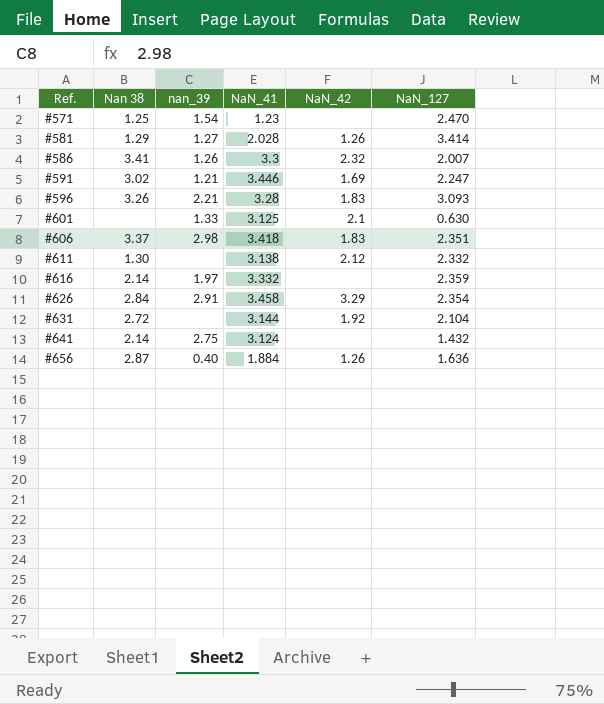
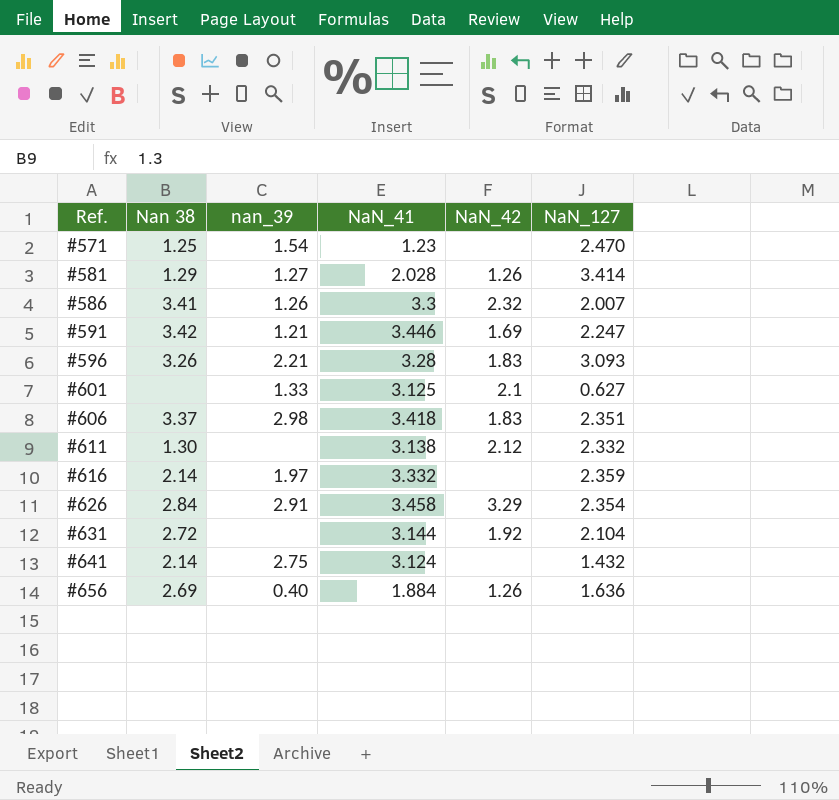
#591 | Nan 38: 3.02 -> 3.42
#601 | NaN_127: 0.630 -> 0.627
#656 | Nan 38: 2.87 -> 2.69

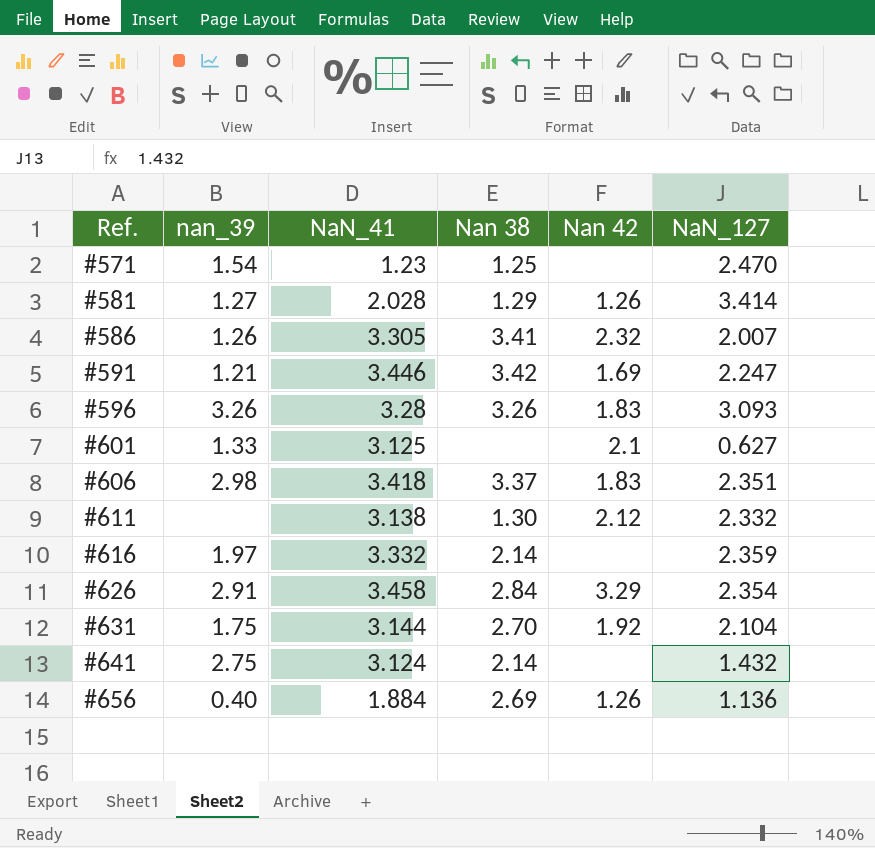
column Nan 38 | position: 2 -> 4
column name: NaN_42 -> Nan 42
#586 | NaN_41: 3.3 -> 3.305
#596 | nan_39: 2.21 -> 3.26
#631 | nan_39: none -> 1.75
#631 | Nan 38: 2.72 -> 2.70
#656 | NaN_127: 1.636 -> 1.136

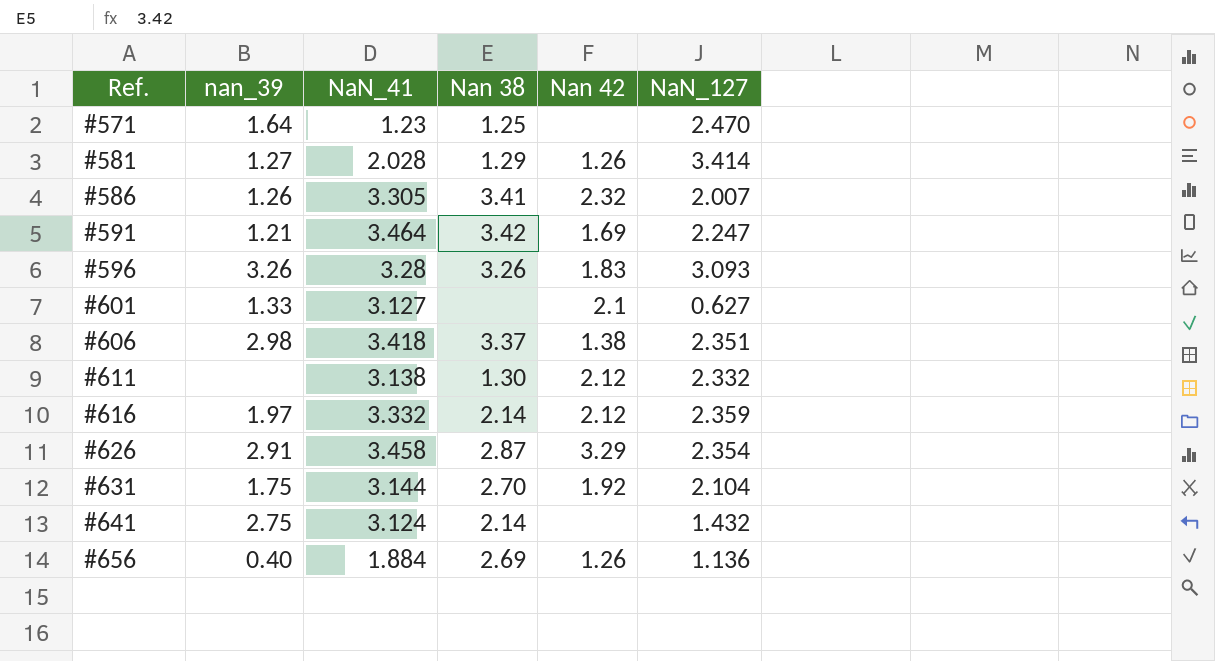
#571 | nan_39: 1.54 -> 1.64
#591 | NaN_41: 3.446 -> 3.464
#601 | NaN_41: 3.125 -> 3.127
#606 | Nan 42: 1.83 -> 1.38
#616 | Nan 42: none -> 2.12
#626 | Nan 38: 2.84 -> 2.87

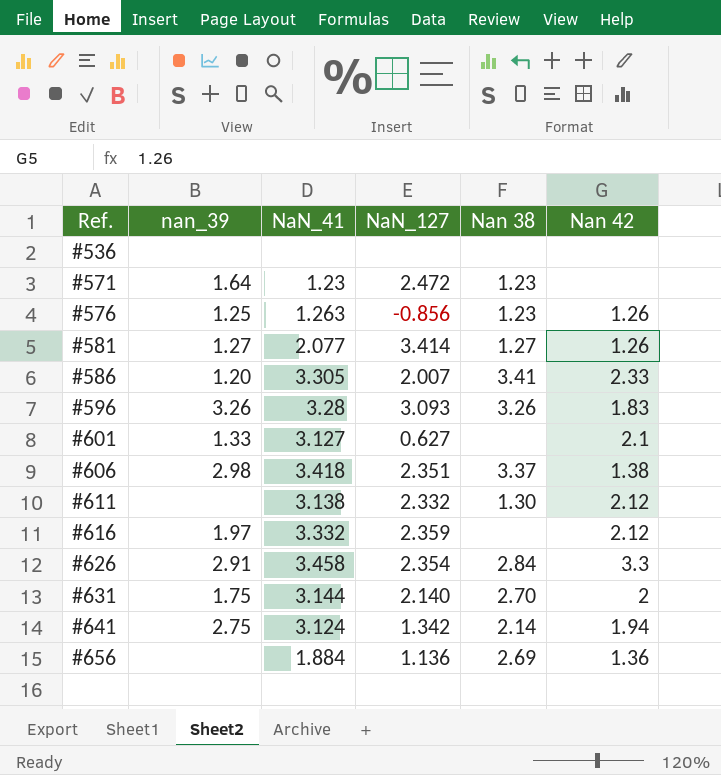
column NaN_127 | position: 6 -> 4
row #591: 1.21 | 3.464 | 3.42 | 1.69 | 2.247 -> none
row #536: none -> none | none | none | none | none
#571 | NaN_127: 2.470 -> 2.472
#571 | Nan 38: 1.25 -> 1.23
row #576: none -> 1.25 | 1.263 | -0.856 | 1.23 | 1.26
#581 | NaN_41: 2.028 -> 2.077
#581 | Nan 38: 1.29 -> 1.27
#586 | nan_39: 1.26 -> 1.20
#586 | Nan 42: 2.32 -> 2.33
#616 | Nan 38: 2.14 -> none
#626 | Nan 38: 2.87 -> 2.84
#626 | Nan 42: 3.29 -> 3.3
#631 | NaN_127: 2.104 -> 2.140
#631 | Nan 42: 1.92 -> 2
#641 | NaN_127: 1.432 -> 1.342
#641 | Nan 42: none -> 1.94
#656 | nan_39: 0.40 -> none
#656 | Nan 42: 1.26 -> 1.36

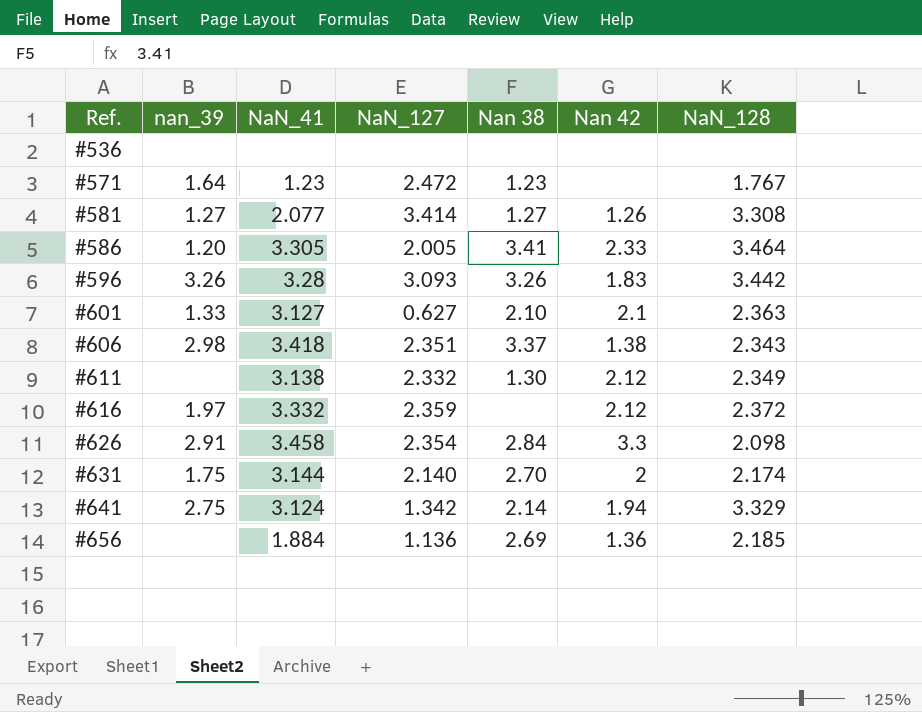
column NaN_128 | position: none -> 7
row #576: 1.25 | 1.263 | -0.856 | 1.23 | 1.26 -> none
#586 | NaN_127: 2.007 -> 2.005
#601 | Nan 38: none -> 2.10

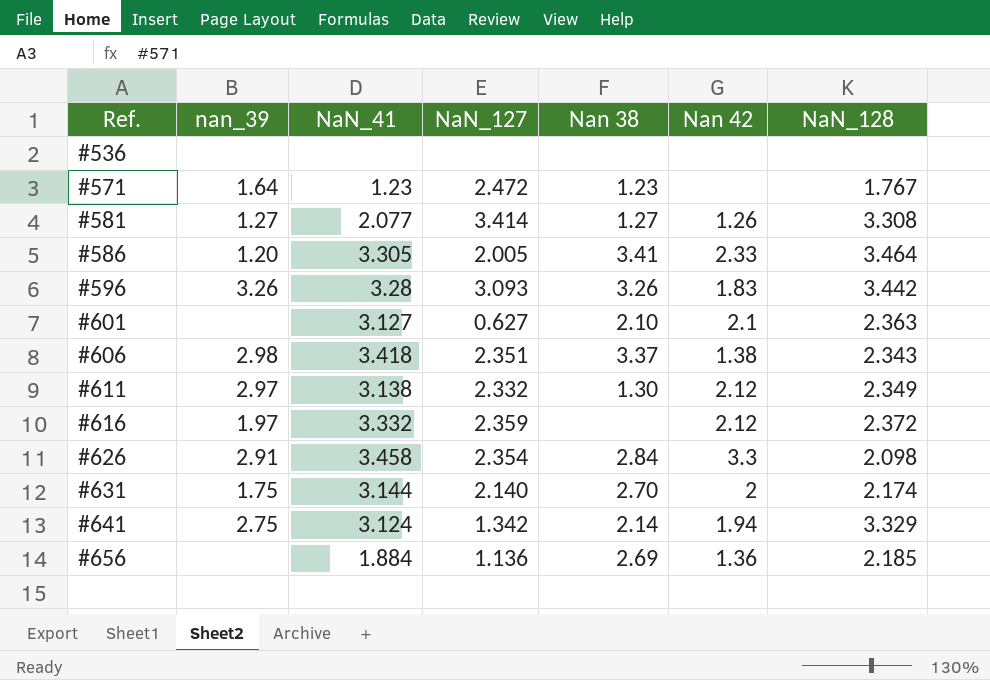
#601 | nan_39: 1.33 -> none
#611 | nan_39: none -> 2.97

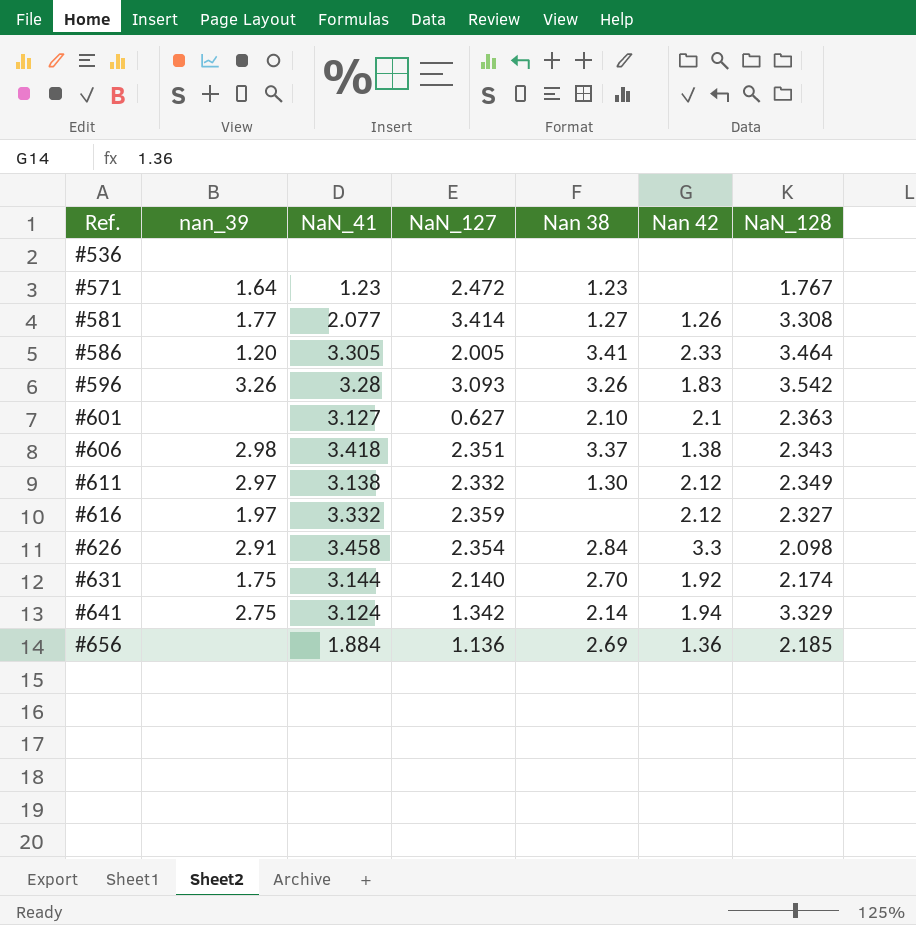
#581 | nan_39: 1.27 -> 1.77
#596 | NaN_128: 3.442 -> 3.542
#616 | NaN_128: 2.372 -> 2.327
#631 | Nan 42: 2 -> 1.92

